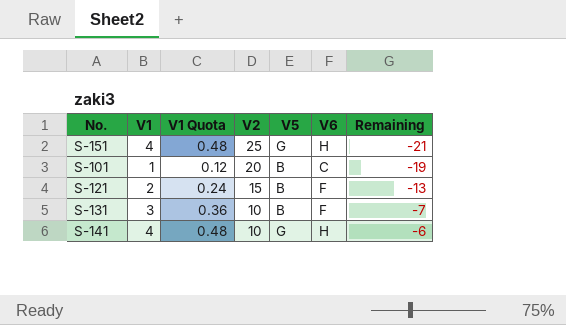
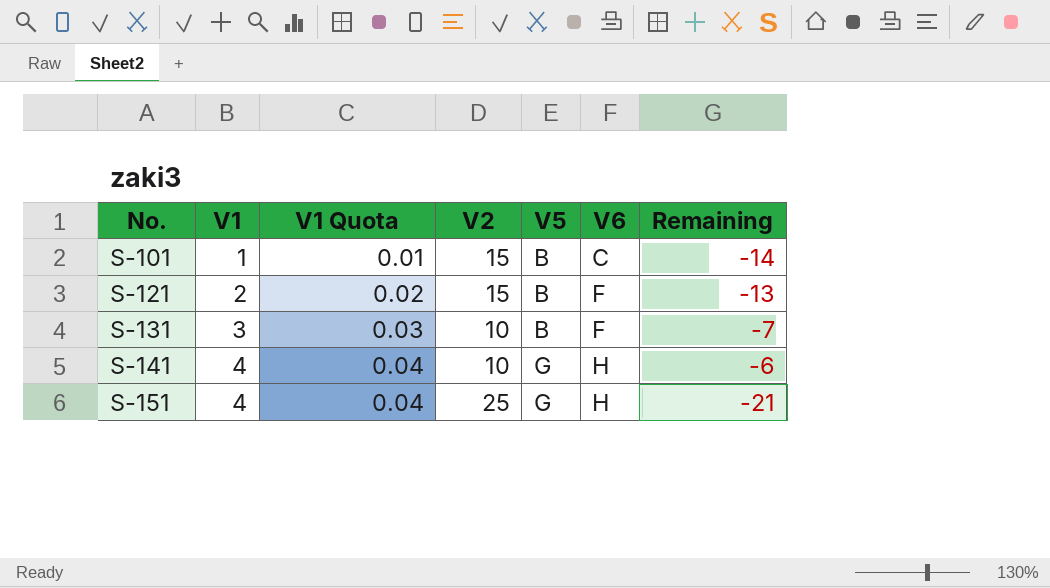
row order: V2 descending -> No. ascending
column V1 Quota | formula: [V1] * 0.12 -> [V1] * 0.01
S-101 | V2: 20 -> 15
S-101 | Remaining: -19 -> -14

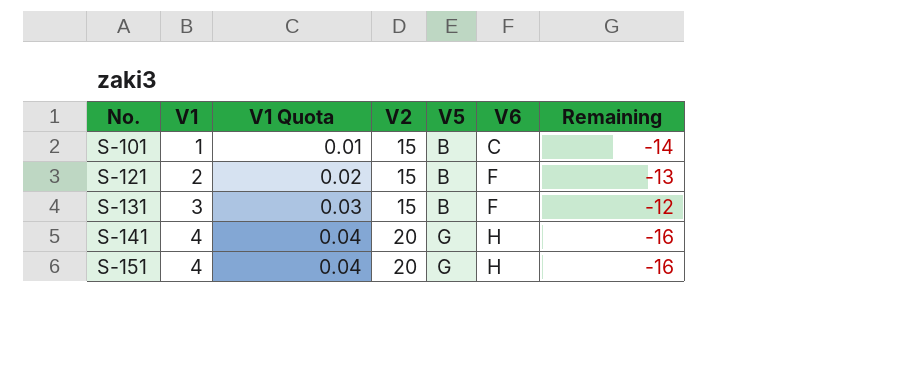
S-131 | V2: 10 -> 15
S-131 | Remaining: -7 -> -12
S-141 | V2: 10 -> 20
S-141 | Remaining: -6 -> -16
S-151 | V2: 25 -> 20
S-151 | Remaining: -21 -> -16

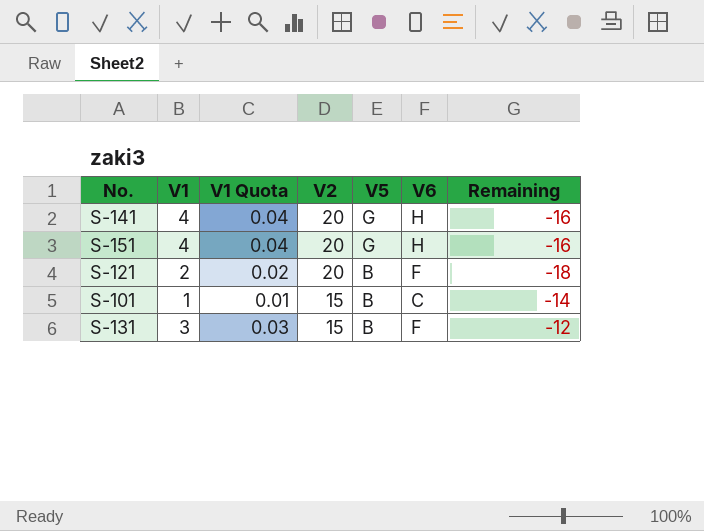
row order: No. ascending -> V2 descending
S-121 | V2: 15 -> 20
S-121 | Remaining: -13 -> -18

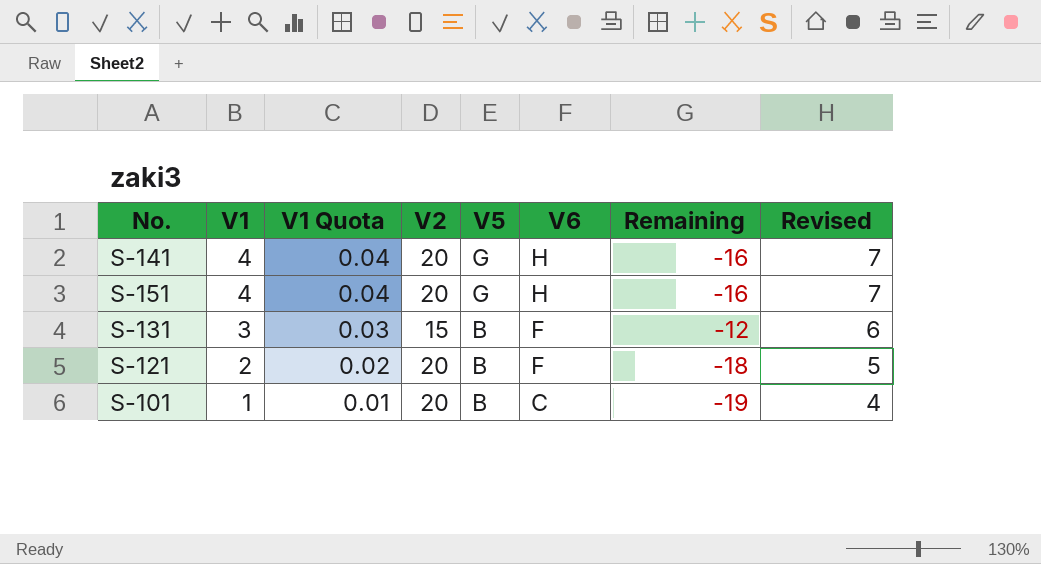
row order: V2 descending -> V1 descending
column Revised | formula: none -> [V1] + 3
S-101 | V2: 15 -> 20
S-101 | Remaining: -14 -> -19

